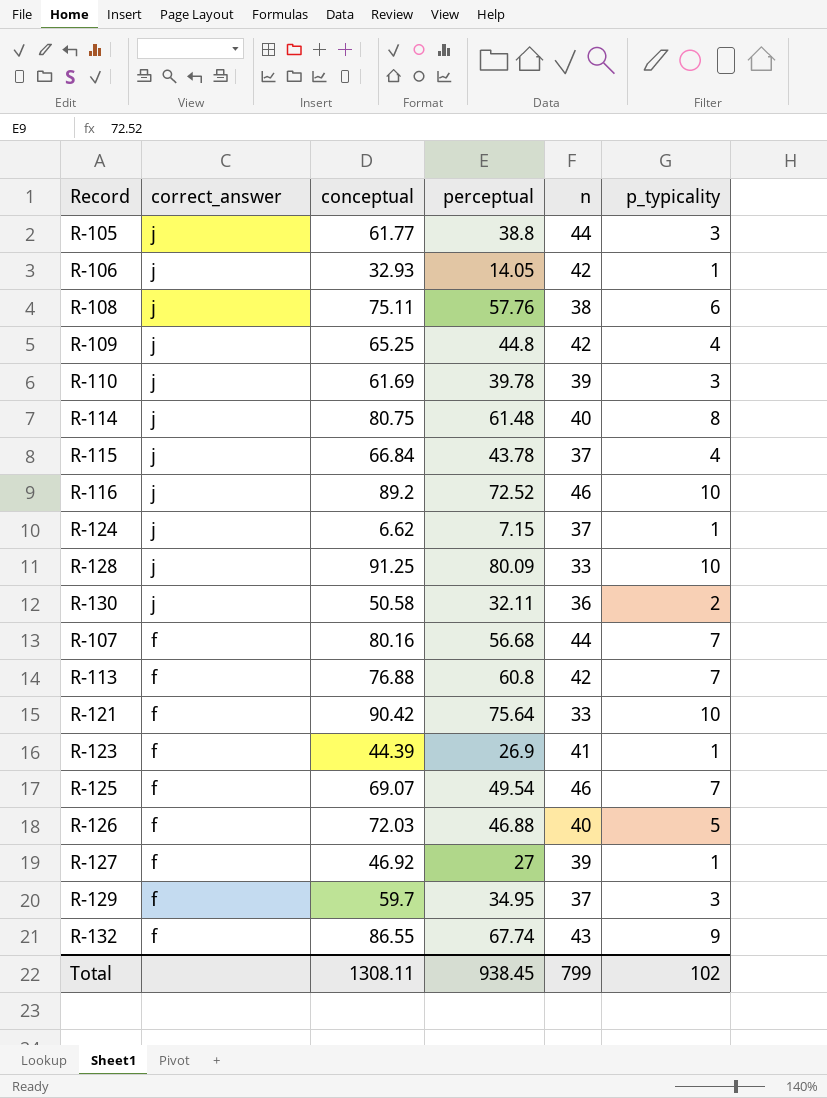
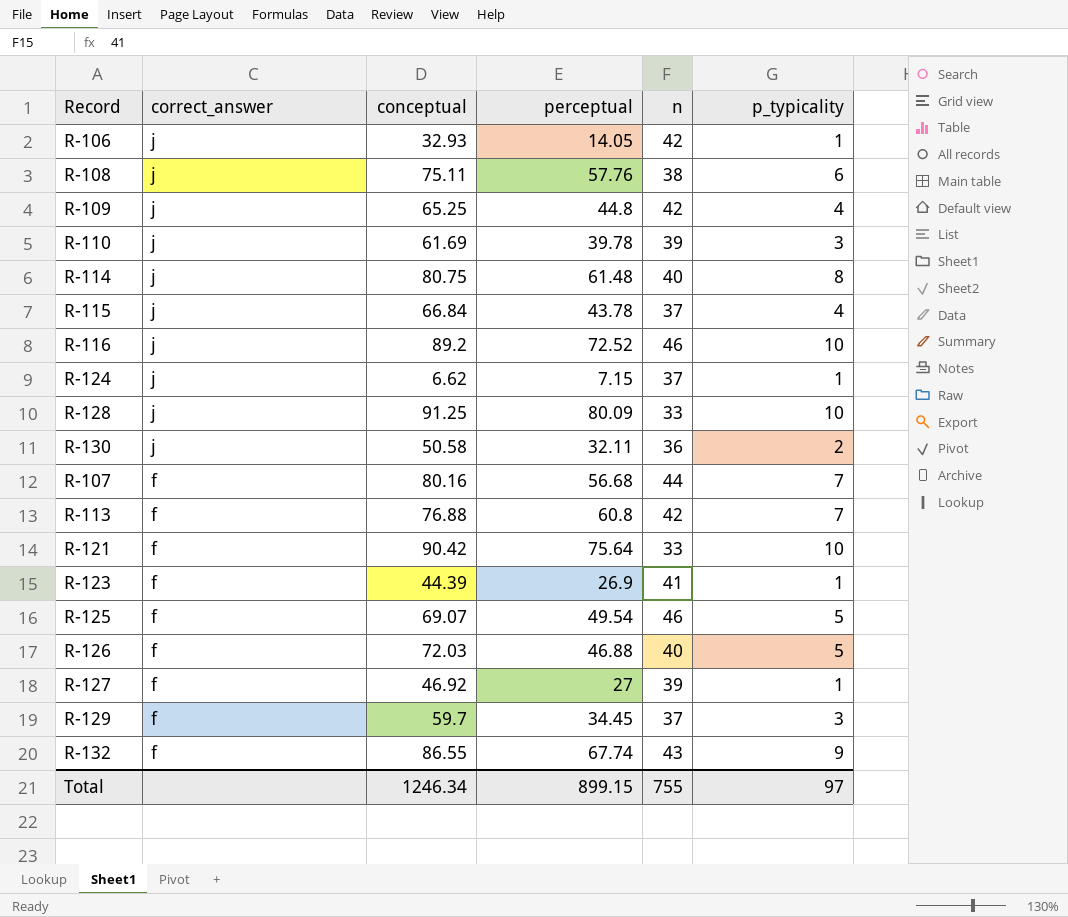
row R-105: j | 61.77 | 38.8 | 44 | 3 -> none
R-125 | p_typicality: 7 -> 5
R-129 | perceptual: 34.95 -> 34.45
Total | conceptual: 1308.11 -> 1246.34
Total | perceptual: 938.45 -> 899.15
Total | n: 799 -> 755
Total | p_typicality: 102 -> 97

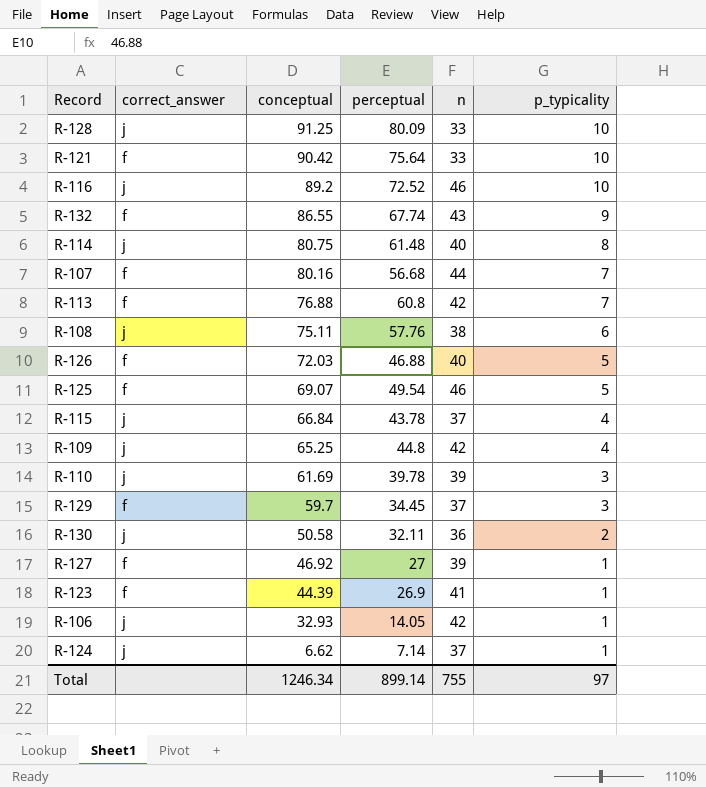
row order: correct_answer descending -> conceptual descending
R-124 | perceptual: 7.15 -> 7.14
Total | perceptual: 899.15 -> 899.14

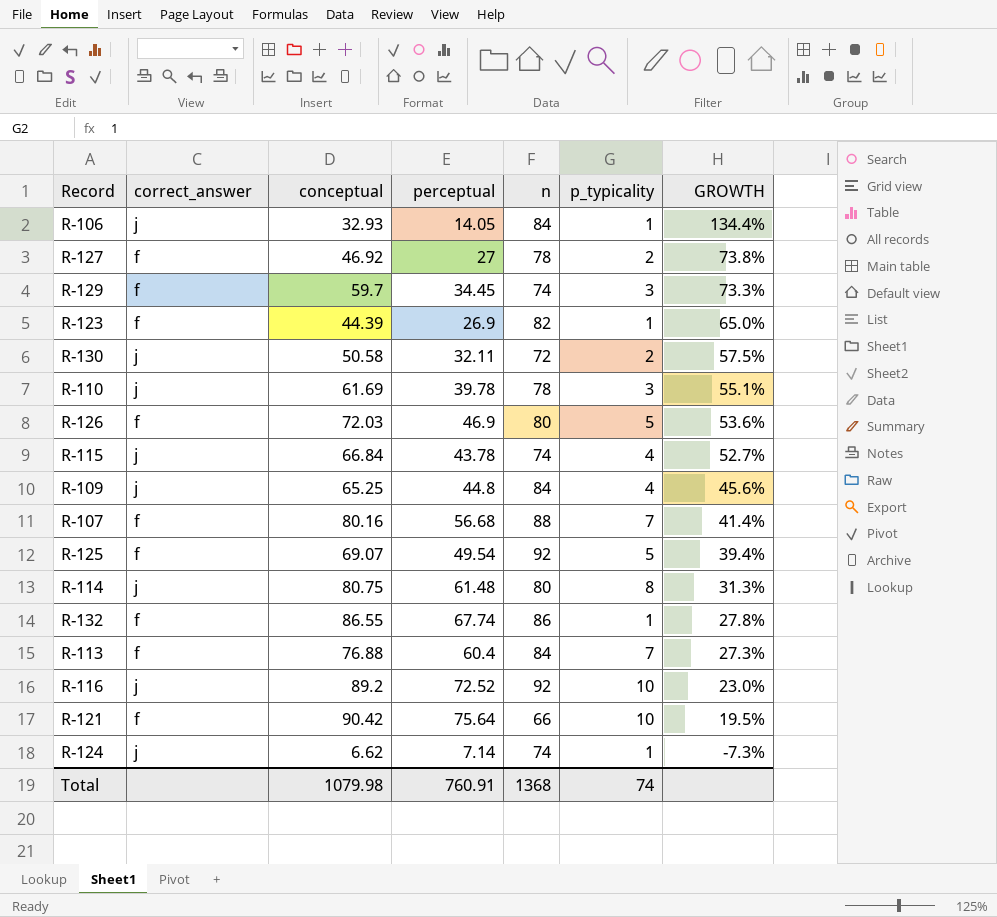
row order: conceptual descending -> GROWTH descending
column GROWTH | formula: none -> ([conceptual] - [perceptual]) / [perceptual]
row R-128: j | 91.25 | 80.09 | 33 | 10 -> none
row R-108: j | 75.11 | 57.76 | 38 | 6 -> none
R-106 | n: 42 -> 84
R-127 | n: 39 -> 78
R-127 | p_typicality: 1 -> 2
R-129 | n: 37 -> 74
R-123 | n: 41 -> 82
R-130 | n: 36 -> 72
R-110 | n: 39 -> 78
R-126 | perceptual: 46.88 -> 46.9
R-126 | n: 40 -> 80
R-115 | n: 37 -> 74
R-109 | n: 42 -> 84
R-107 | n: 44 -> 88
R-125 | n: 46 -> 92
R-114 | n: 40 -> 80
R-132 | n: 43 -> 86
R-132 | p_typicality: 9 -> 1
R-113 | perceptual: 60.8 -> 60.4
R-113 | n: 42 -> 84
R-116 | n: 46 -> 92
R-121 | n: 33 -> 66
R-124 | n: 37 -> 74
Total | conceptual: 1246.34 -> 1079.98
Total | perceptual: 899.14 -> 760.91
Total | n: 755 -> 1368
Total | p_typicality: 97 -> 74

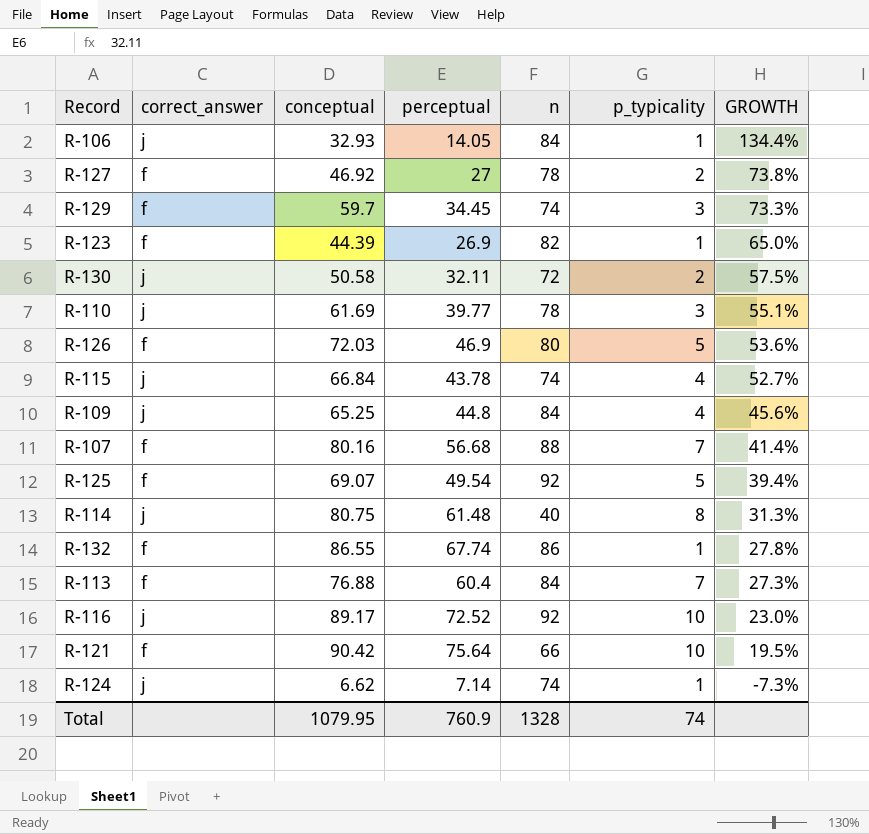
R-110 | perceptual: 39.78 -> 39.77
R-114 | n: 80 -> 40
R-116 | conceptual: 89.2 -> 89.17
Total | conceptual: 1079.98 -> 1079.95
Total | perceptual: 760.91 -> 760.9
Total | n: 1368 -> 1328

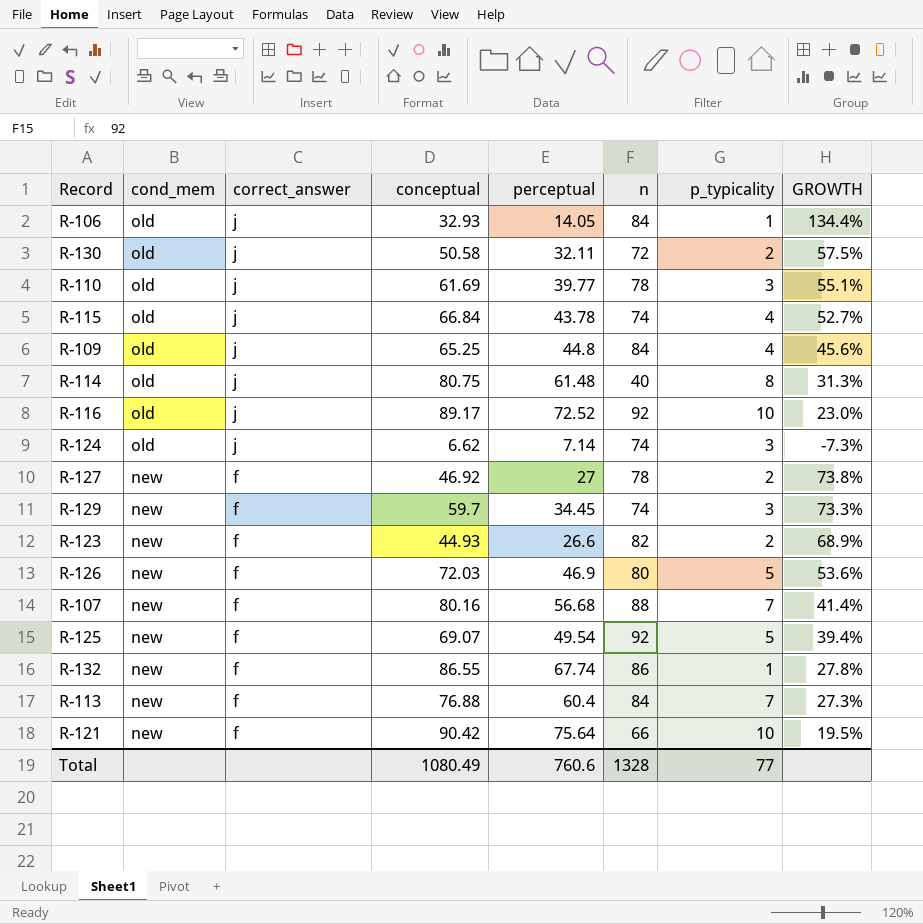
row order: GROWTH descending -> cond_mem descending
column cond_mem | position: none -> 2
R-124 | p_typicality: 1 -> 3
R-123 | conceptual: 44.39 -> 44.93
R-123 | perceptual: 26.9 -> 26.6
R-123 | p_typicality: 1 -> 2
R-123 | GROWTH: 65.0% -> 68.9%
Total | conceptual: 1079.95 -> 1080.49
Total | perceptual: 760.9 -> 760.6
Total | p_typicality: 74 -> 77

